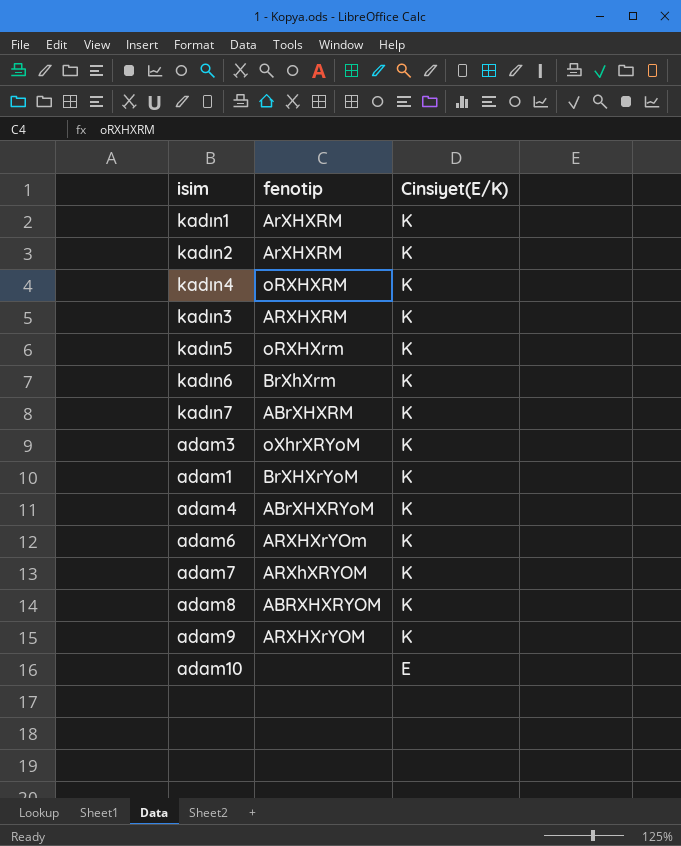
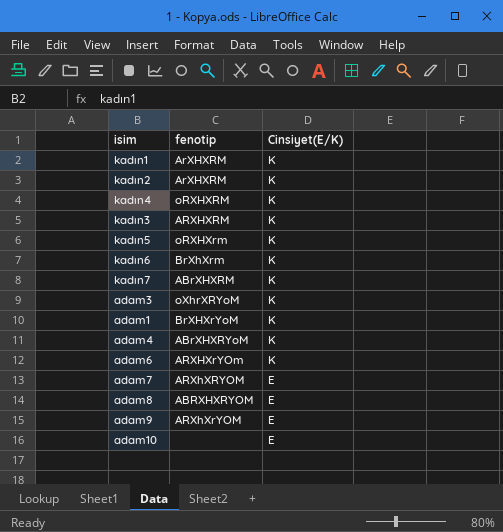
adam7 | Cinsiyet(E/K): K -> E
adam8 | Cinsiyet(E/K): K -> E
adam9 | fenotip: ARXHXrYOM -> ARXhXrYOM
adam9 | Cinsiyet(E/K): K -> E

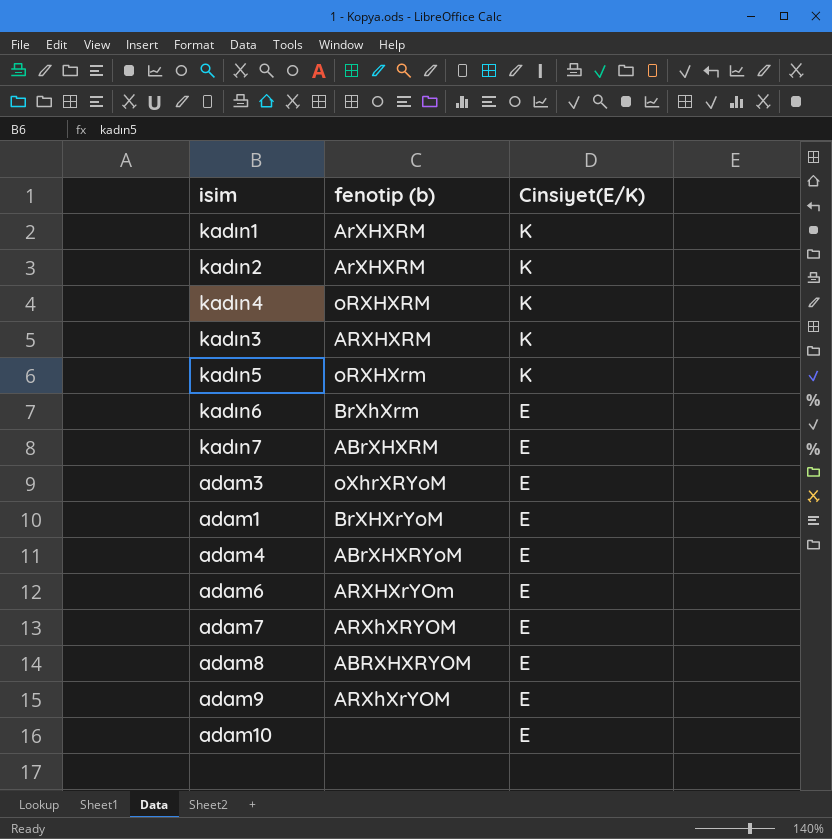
column name: fenotip -> fenotip (b)
kadın6 | Cinsiyet(E/K): K -> E
kadın7 | Cinsiyet(E/K): K -> E
adam3 | Cinsiyet(E/K): K -> E
adam1 | Cinsiyet(E/K): K -> E
adam4 | Cinsiyet(E/K): K -> E
adam6 | Cinsiyet(E/K): K -> E

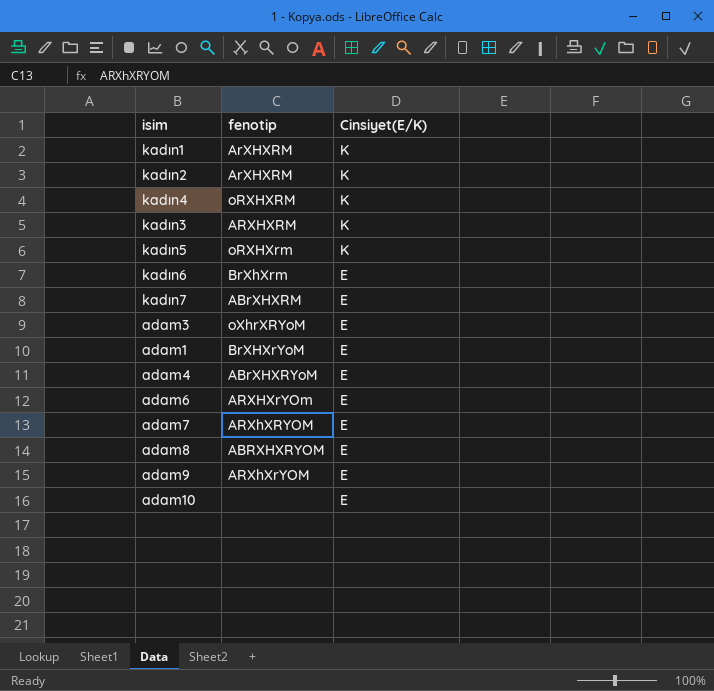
column name: fenotip (b) -> fenotip

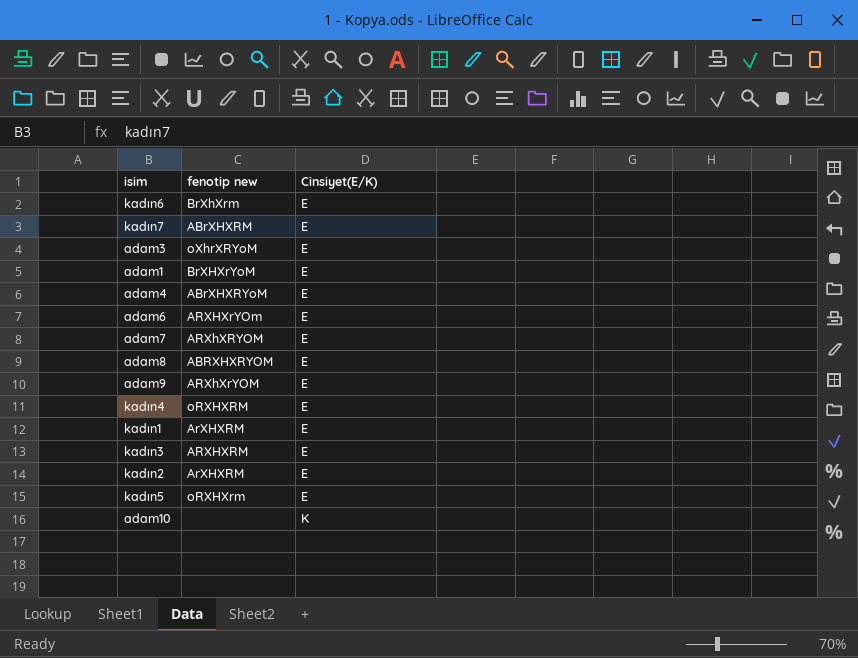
row order: Cinsiyet(E/K) descending -> Cinsiyet(E/K) ascending
column name: fenotip -> fenotip new
kadın4 | Cinsiyet(E/K): K -> E
kadın1 | Cinsiyet(E/K): K -> E
kadın3 | Cinsiyet(E/K): K -> E
kadın2 | Cinsiyet(E/K): K -> E
kadın5 | Cinsiyet(E/K): K -> E
adam10 | Cinsiyet(E/K): E -> K

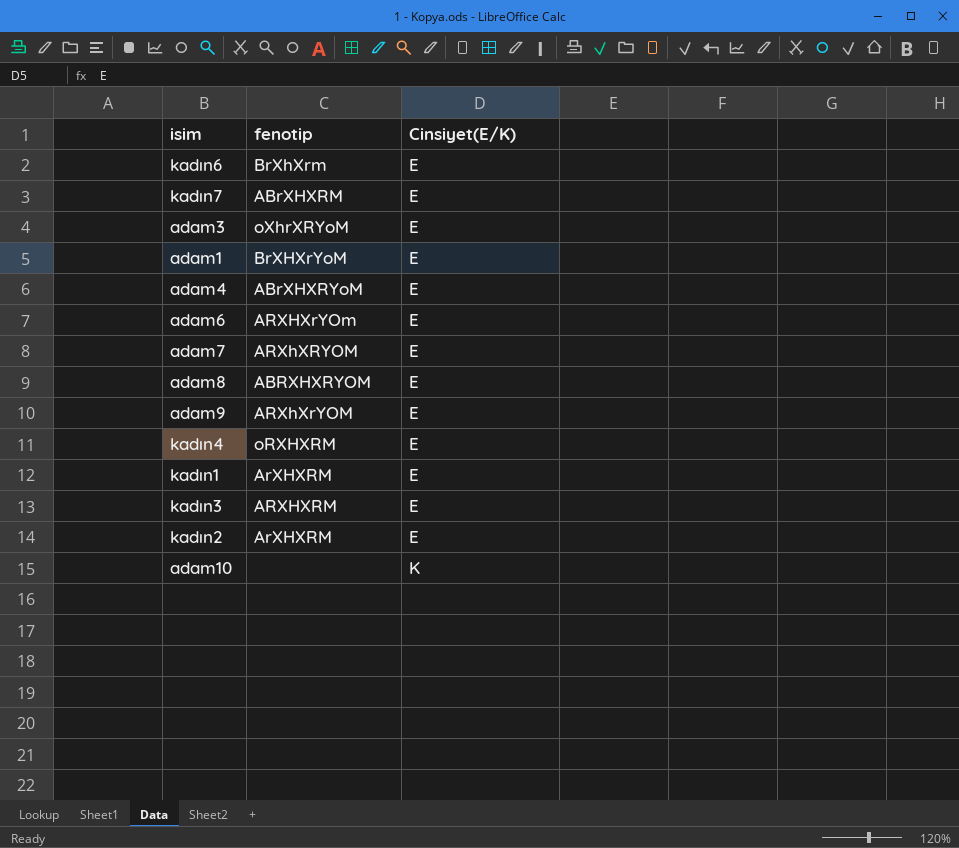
column name: fenotip new -> fenotip
row kadın5: oRXHXrm | E -> none

